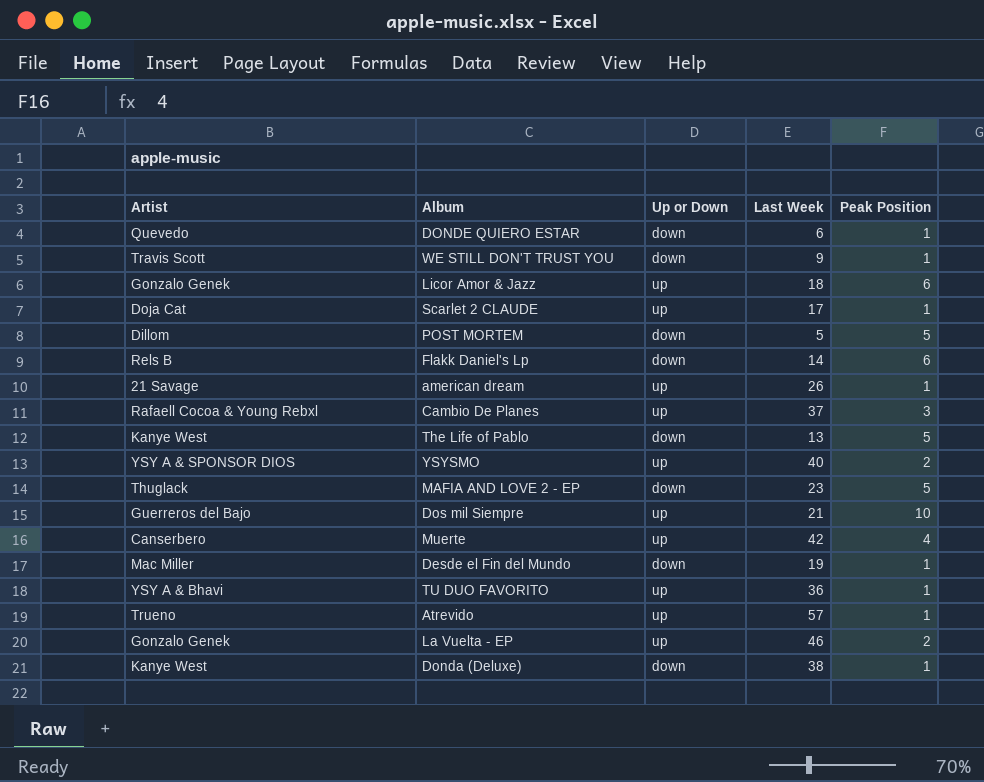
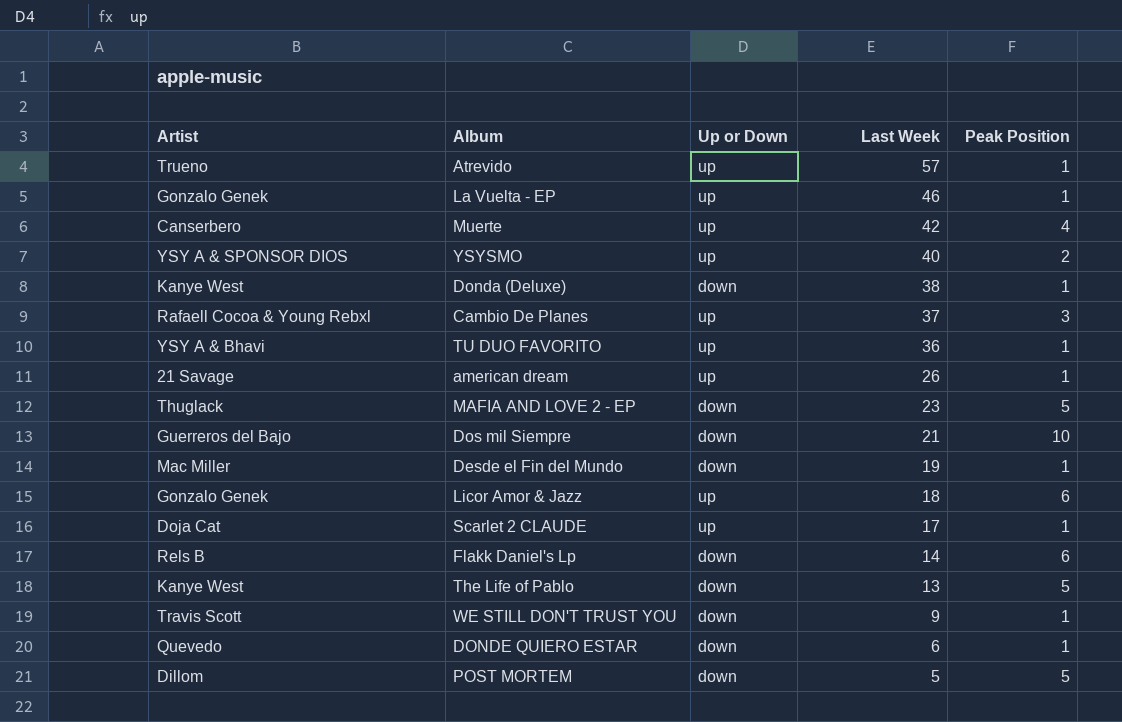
row order: none -> Last Week descending
La Vuelta - EP | Peak Position: 2 -> 1
Dos mil Siempre | Up or Down: up -> down

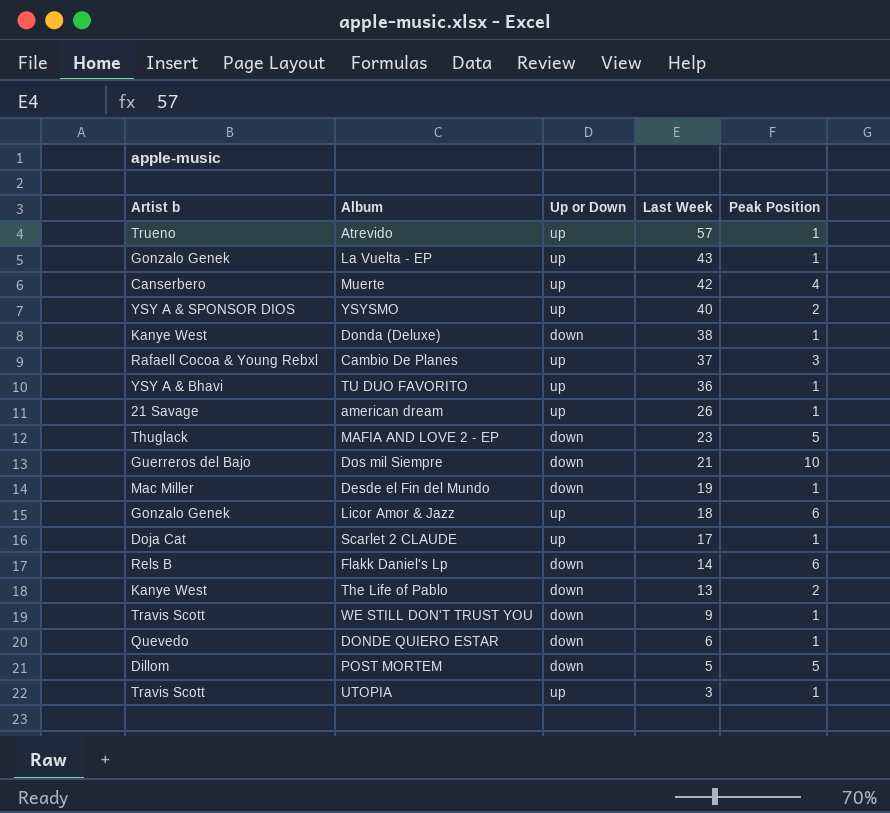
column name: Artist -> Artist b
La Vuelta - EP | Last Week: 46 -> 43
The Life of Pablo | Peak Position: 5 -> 2
row UTOPIA: none -> Travis Scott | up | 3 | 1

